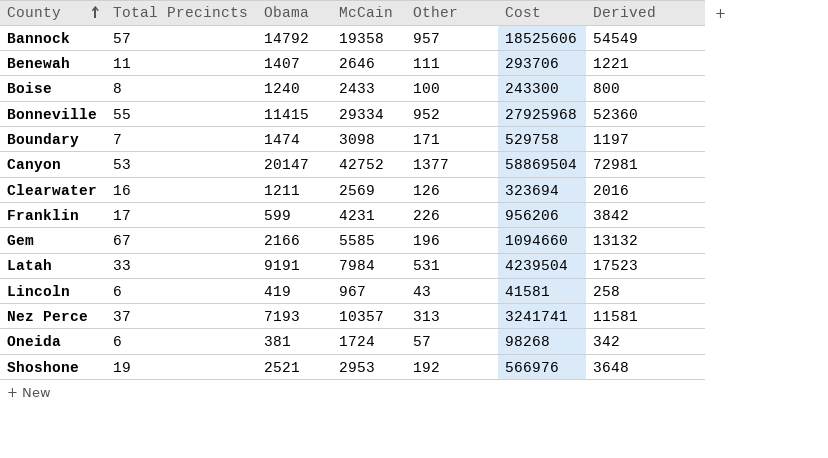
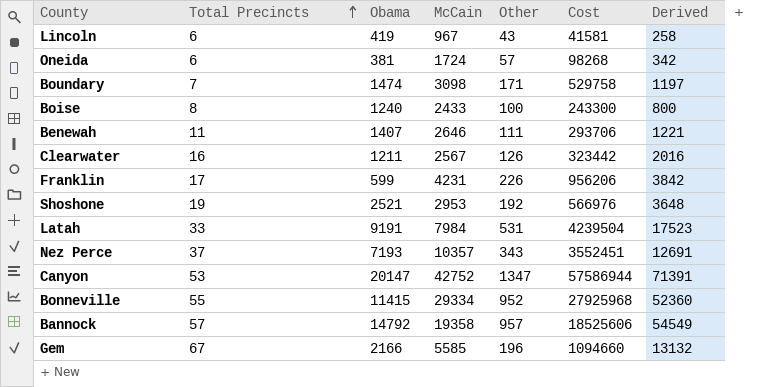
row order: County ascending -> Total Precincts ascending
Clearwater | McCain: 2569 -> 2567
Clearwater | Cost: 323694 -> 323442
Nez Perce | Other: 313 -> 343
Nez Perce | Cost: 3241741 -> 3552451
Nez Perce | Derived: 11581 -> 12691
Canyon | Other: 1377 -> 1347
Canyon | Cost: 58869504 -> 57586944
Canyon | Derived: 72981 -> 71391

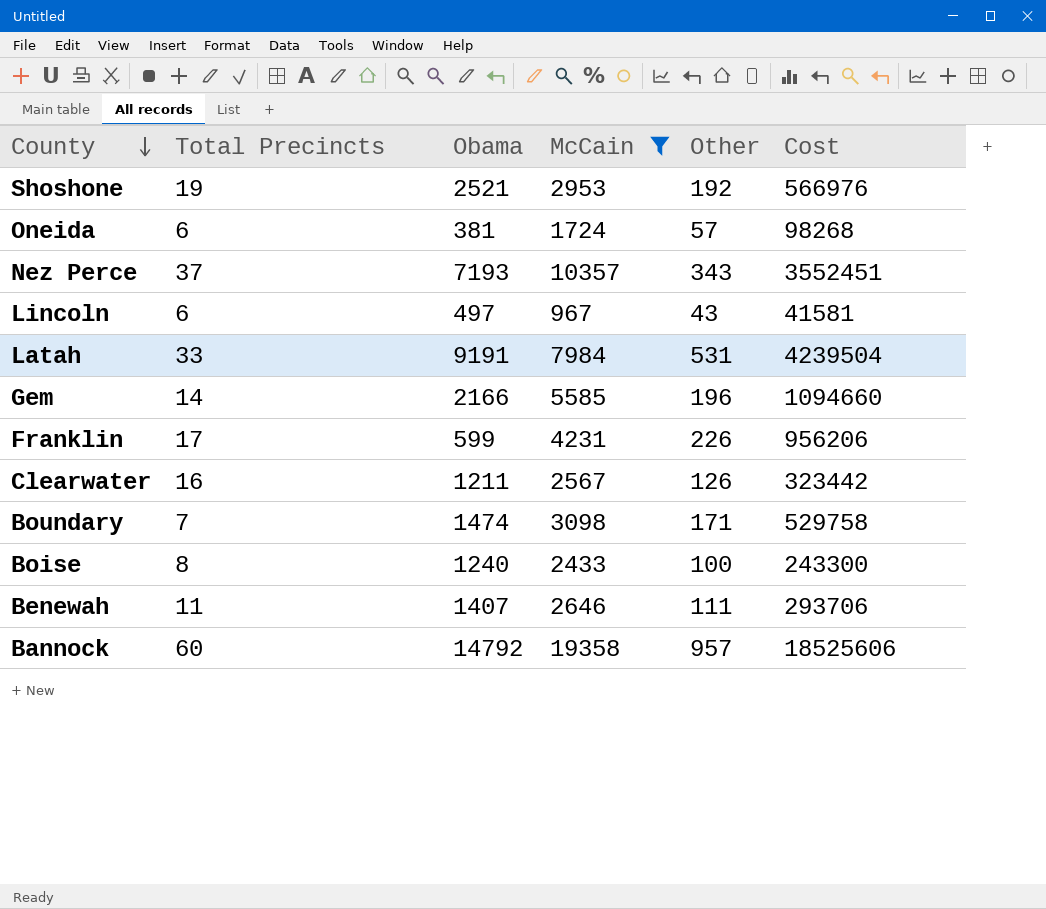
filter: none -> McCain <= 19358
row order: Total Precincts ascending -> County descending
column Derived | formula: [Total Precincts] * [Other] -> none
Lincoln | Obama: 419 -> 497
Gem | Total Precincts: 67 -> 14
Bannock | Total Precincts: 57 -> 60

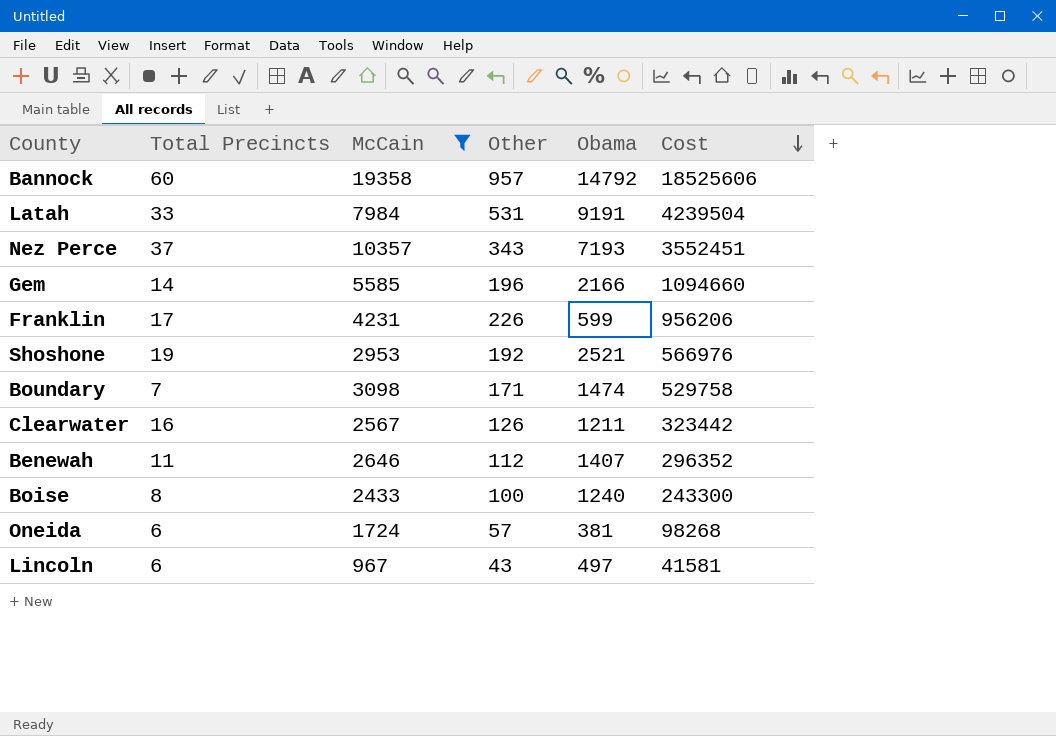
row order: County descending -> Cost descending
column Obama | position: 3 -> 5
Benewah | Other: 111 -> 112
Benewah | Cost: 293706 -> 296352

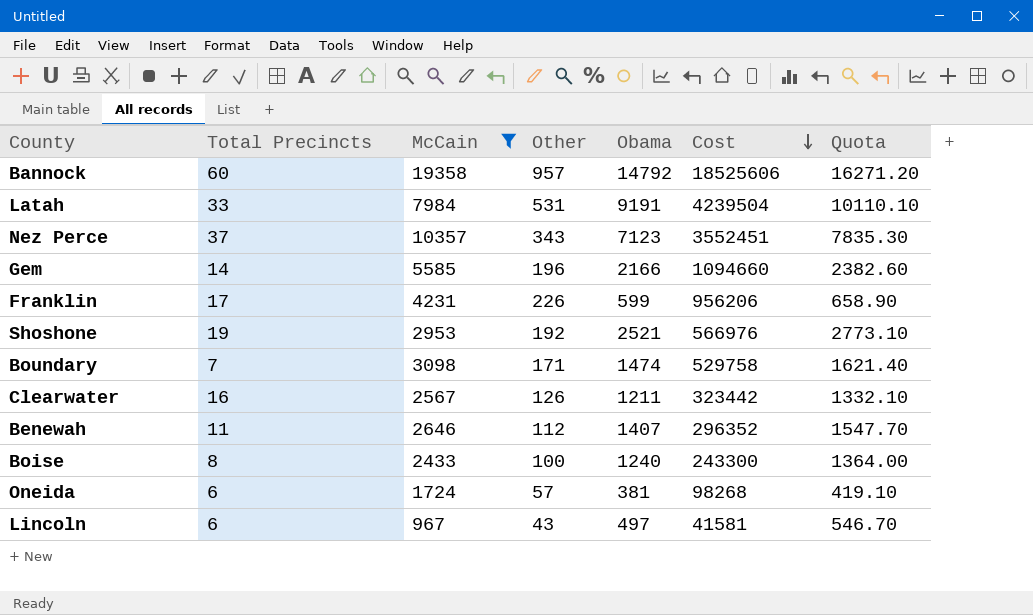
column Quota | formula: none -> [Obama] * 1.1
Nez Perce | Obama: 7193 -> 7123

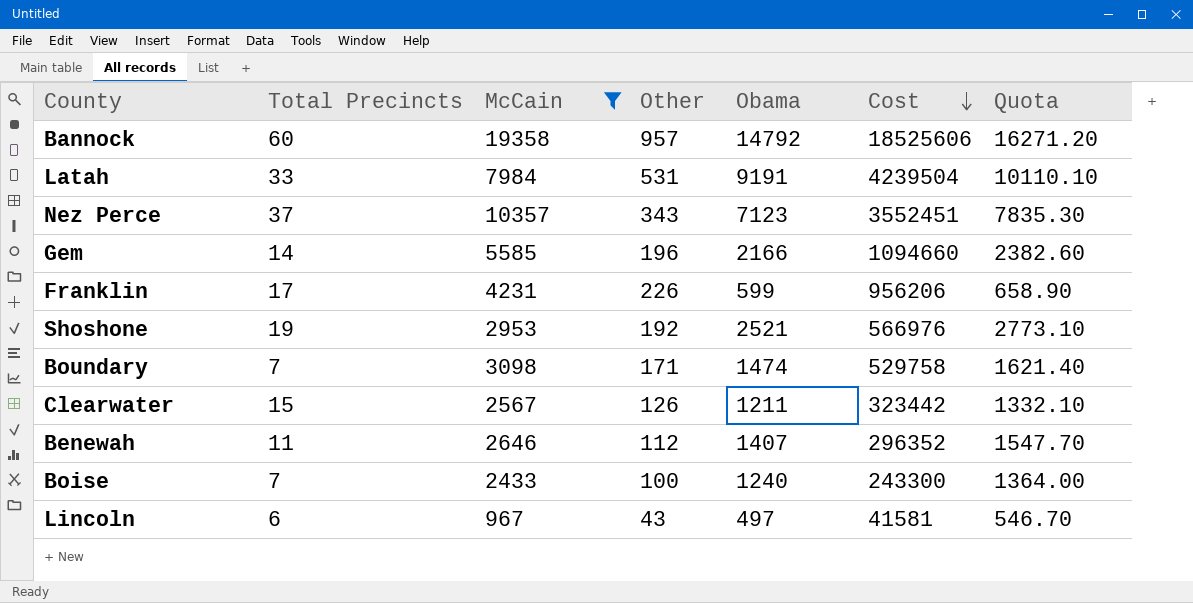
row Oneida: 6 | 1724 | 57 | 381 | 98268 | 419.10 -> none
Clearwater | Total Precincts: 16 -> 15
Boise | Total Precincts: 8 -> 7

